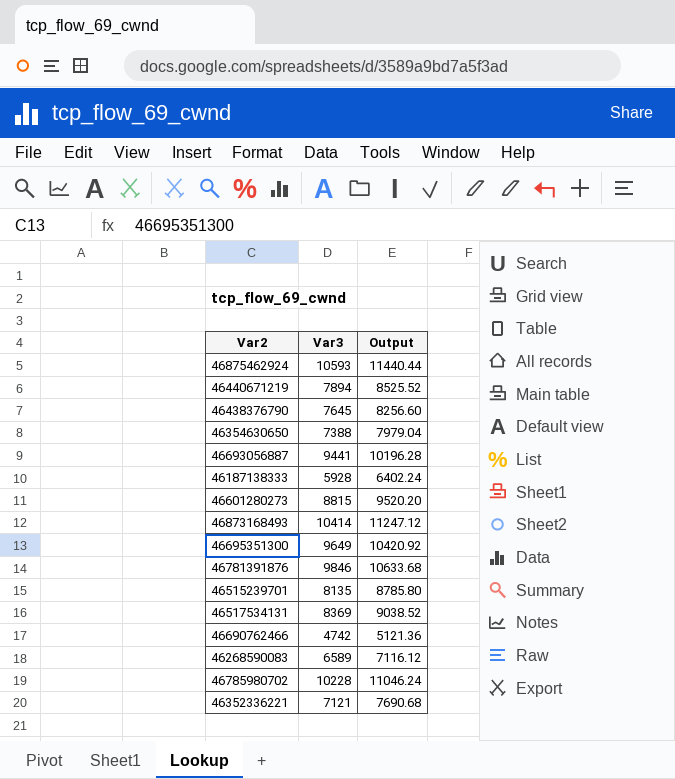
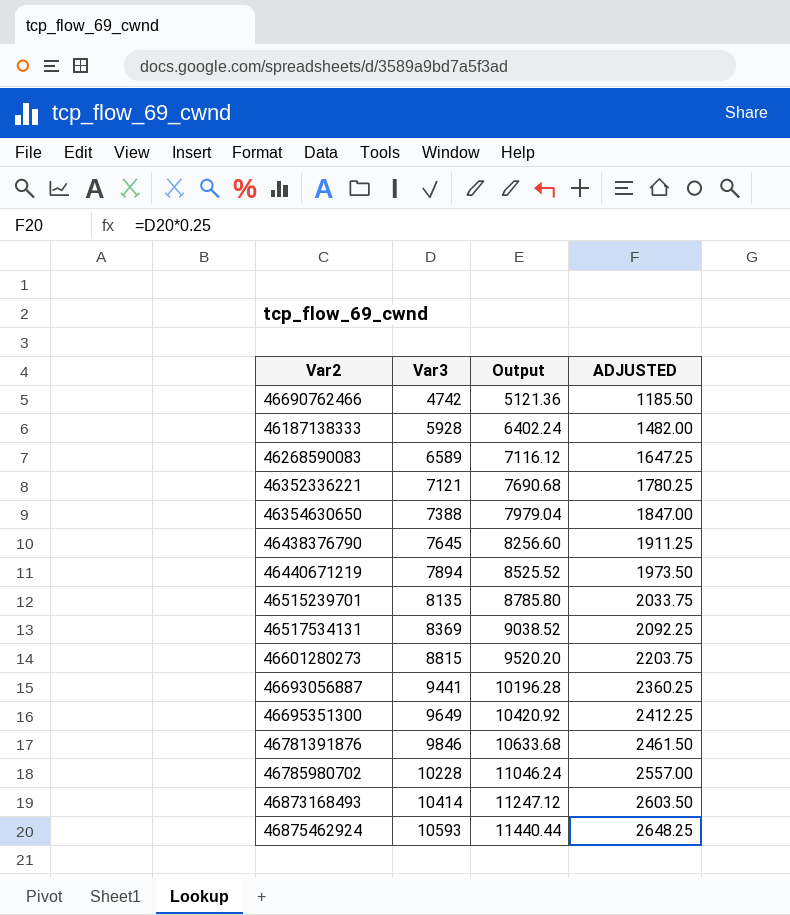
row order: none -> Var3 ascending
column ADJUSTED | formula: none -> [Var3] * 0.25

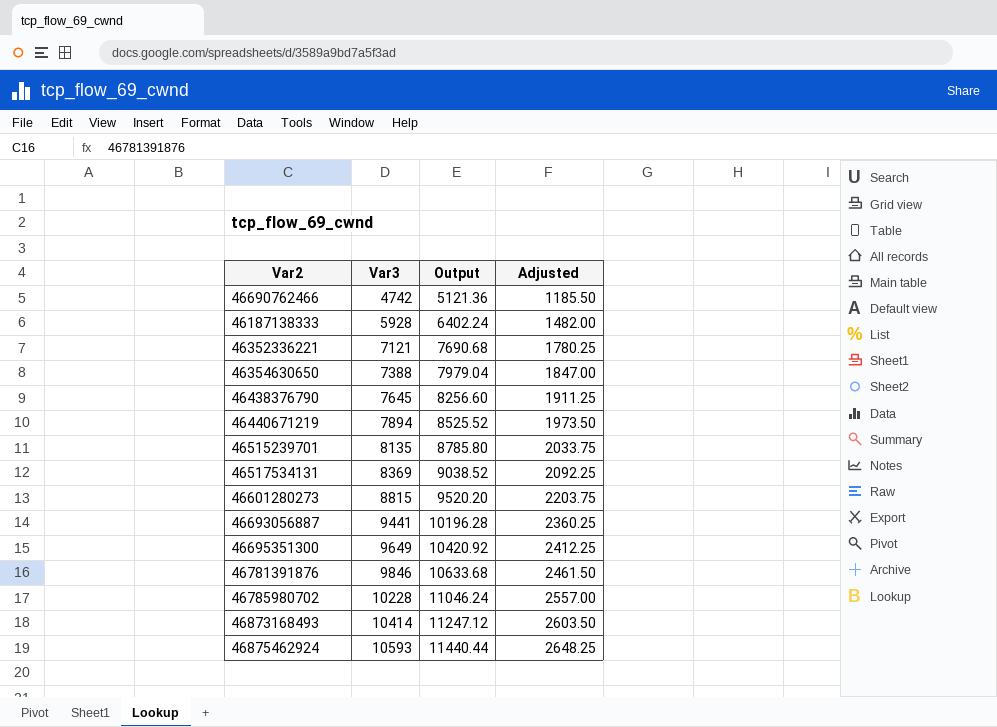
column name: ADJUSTED -> Adjusted
row 46268590083: 6589 | 7116.12 | 1647.25 -> none

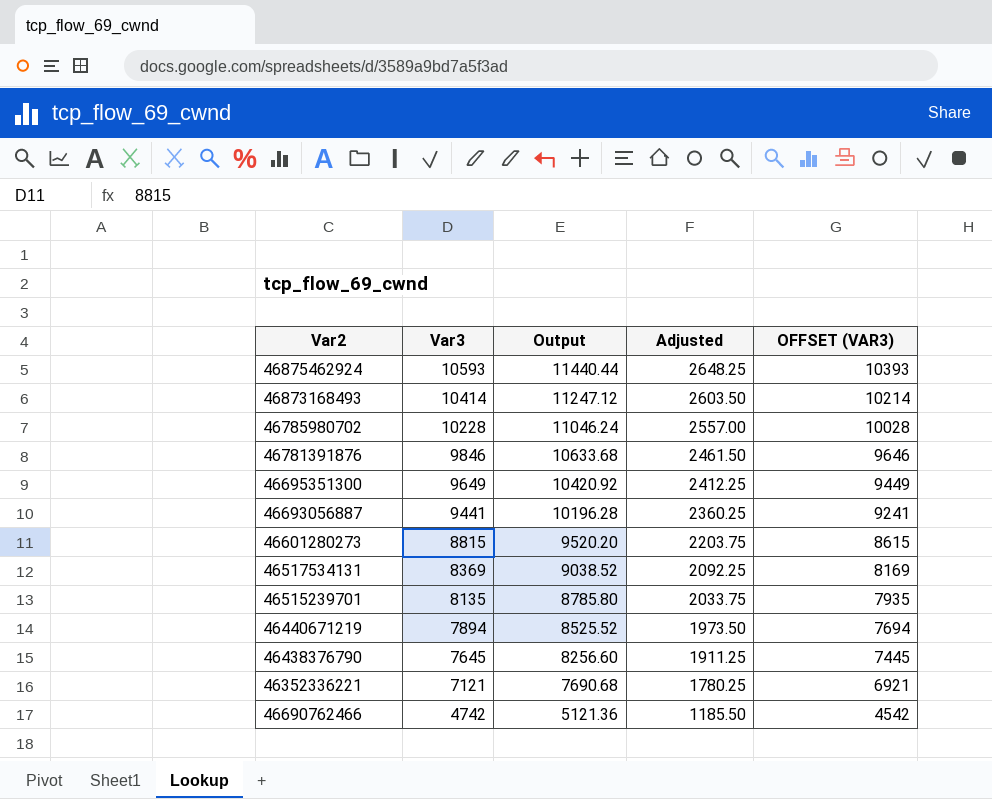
row order: Var3 ascending -> Var3 descending
column OFFSET (VAR3) | formula: none -> [Var3] - 200
row 46187138333: 5928 | 6402.24 | 1482.00 -> none
row 46354630650: 7388 | 7979.04 | 1847.00 -> none

